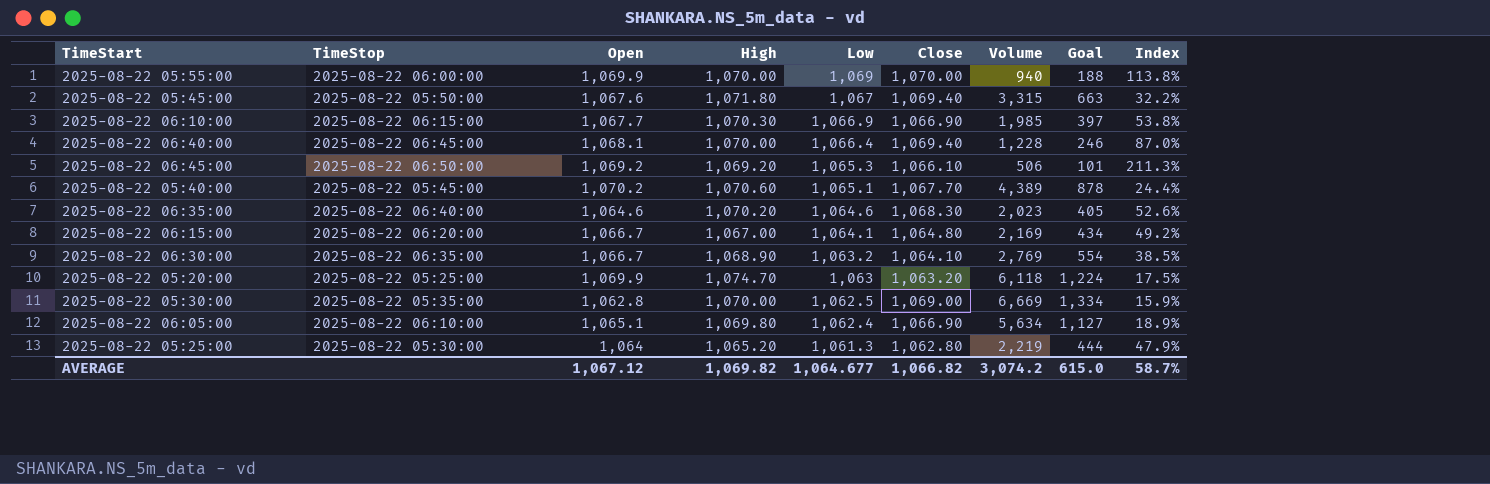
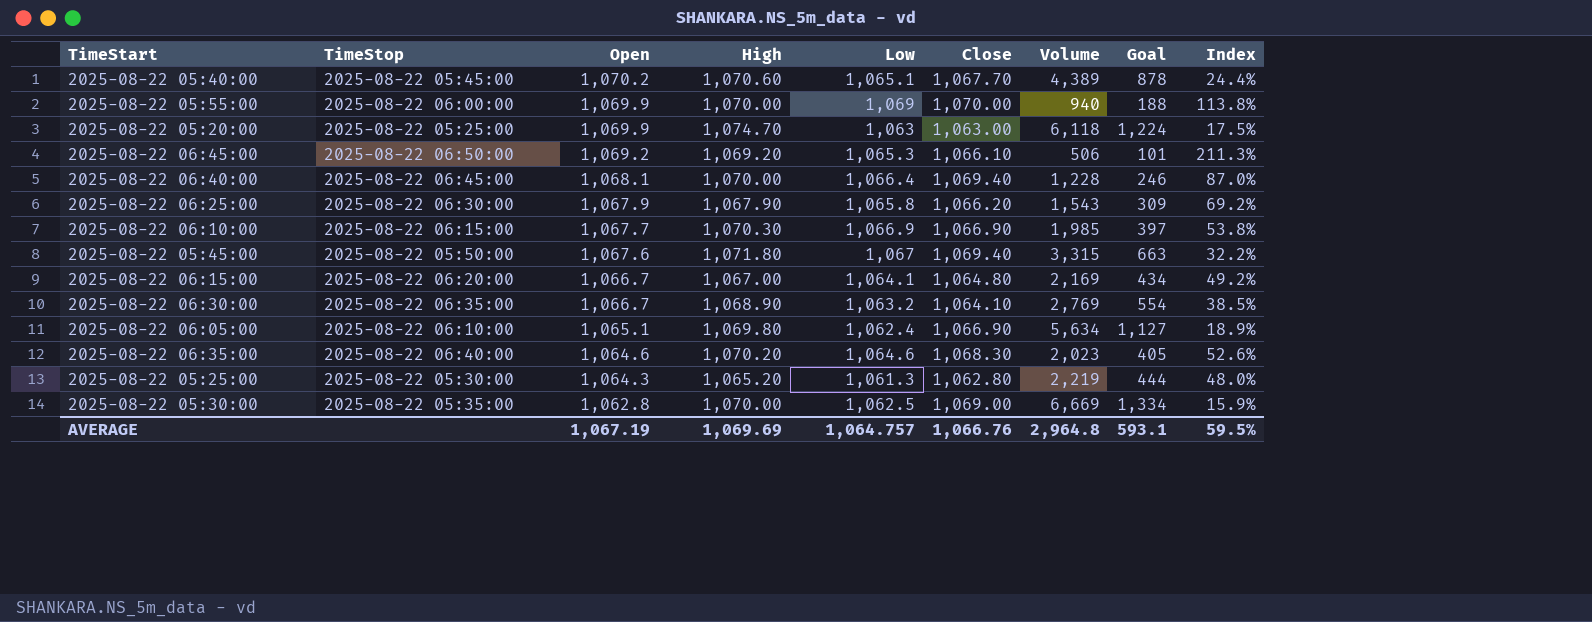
row order: Low descending -> Open descending
2025-08-22 05:20:00 | Close: 1,063.20 -> 1,063.00
row 2025-08-22 06:25:00: none -> 2025-08-22 06:30:00 | 1,067.9 | 1,067.90 | 1,065.8 | 1,066.20 | 1,543 | 309 | 69.2%
2025-08-22 05:25:00 | Open: 1,064 -> 1,064.3
2025-08-22 05:25:00 | Index: 47.9% -> 48.0%
AVERAGE | Open: 1,067.12 -> 1,067.19
AVERAGE | High: 1,069.82 -> 1,069.69
AVERAGE | Low: 1,064.677 -> 1,064.757
AVERAGE | Close: 1,066.82 -> 1,066.76
AVERAGE | Volume: 3,074.2 -> 2,964.8
AVERAGE | Goal: 615.0 -> 593.1
AVERAGE | Index: 58.7% -> 59.5%

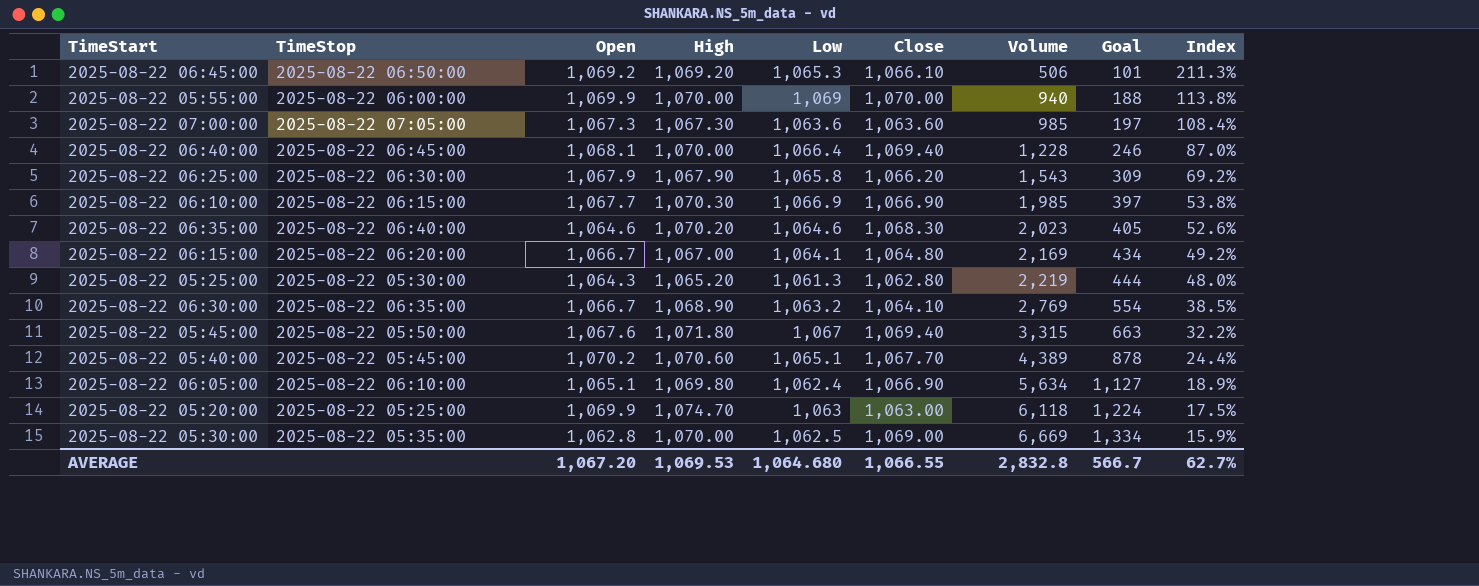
row order: Open descending -> Volume ascending
row 2025-08-22 07:00:00: none -> 2025-08-22 07:05:00 | 1,067.3 | 1,067.30 | 1,063.6 | 1,063.60 | 985 | 197 | 108.4%
AVERAGE | Open: 1,067.19 -> 1,067.20
AVERAGE | High: 1,069.69 -> 1,069.53
AVERAGE | Low: 1,064.757 -> 1,064.680
AVERAGE | Close: 1,066.76 -> 1,066.55
AVERAGE | Volume: 2,964.8 -> 2,832.8
AVERAGE | Goal: 593.1 -> 566.7
AVERAGE | Index: 59.5% -> 62.7%

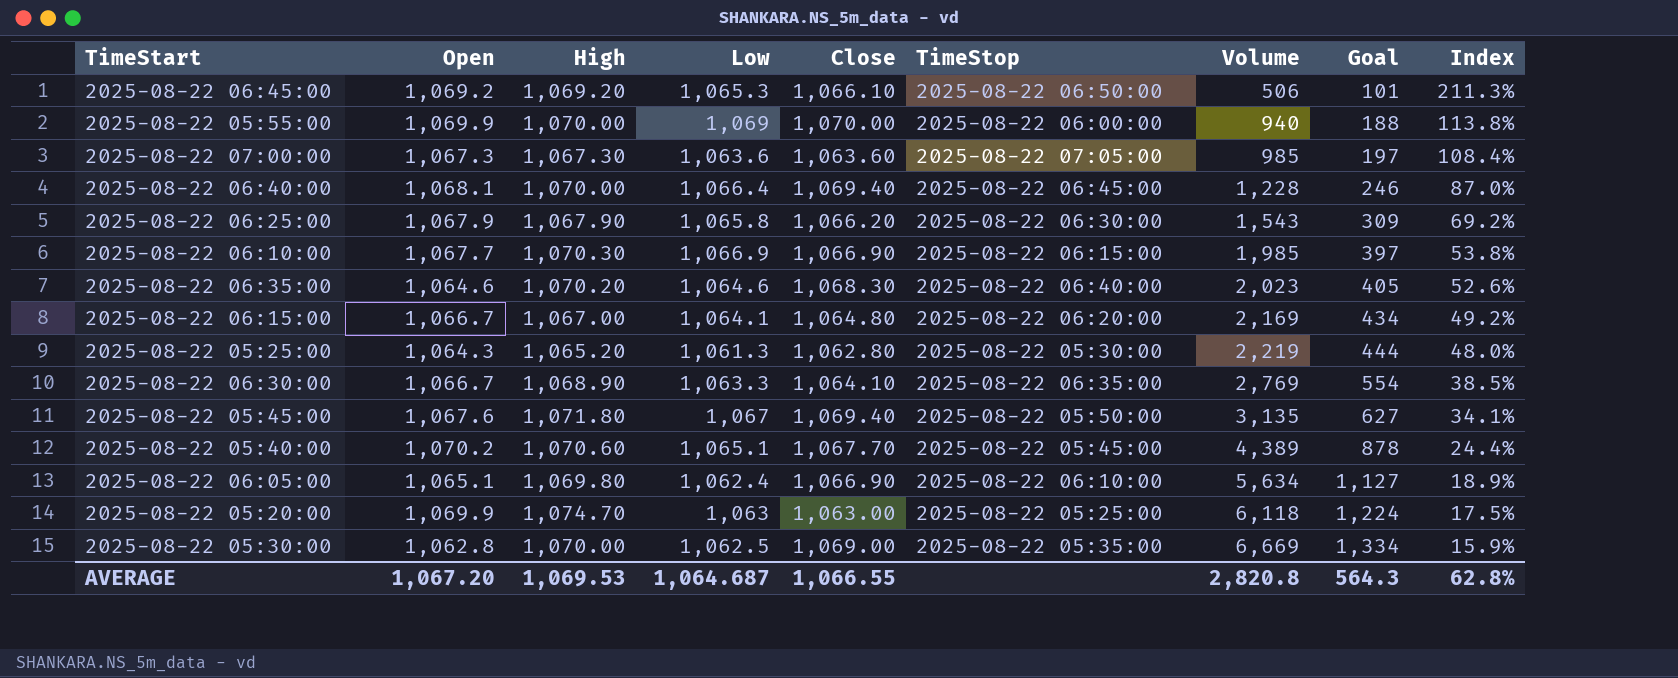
column TimeStop | position: 2 -> 6
2025-08-22 06:30:00 | Low: 1,063.2 -> 1,063.3
2025-08-22 05:45:00 | Volume: 3,315 -> 3,135
2025-08-22 05:45:00 | Goal: 663 -> 627
2025-08-22 05:45:00 | Index: 32.2% -> 34.1%
AVERAGE | Low: 1,064.680 -> 1,064.687
AVERAGE | Volume: 2,832.8 -> 2,820.8
AVERAGE | Goal: 566.7 -> 564.3
AVERAGE | Index: 62.7% -> 62.8%

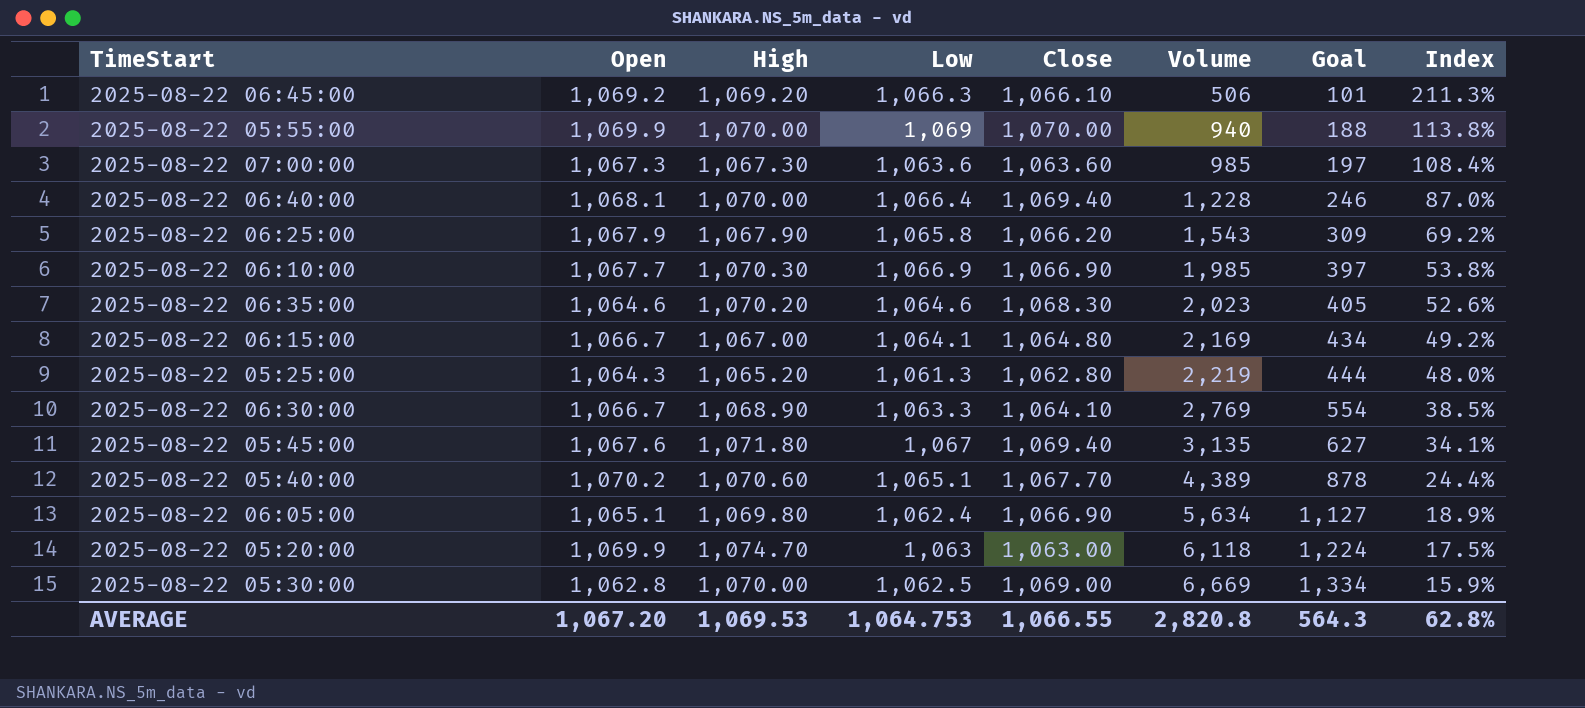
column TimeStop | position: 6 -> none
2025-08-22 06:45:00 | Low: 1,065.3 -> 1,066.3
AVERAGE | Low: 1,064.687 -> 1,064.753

